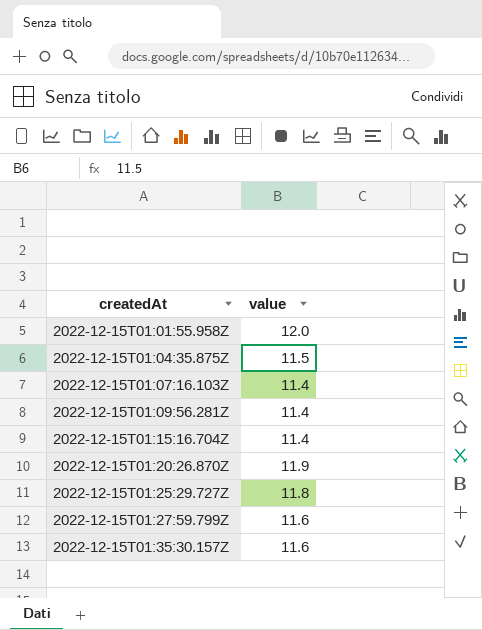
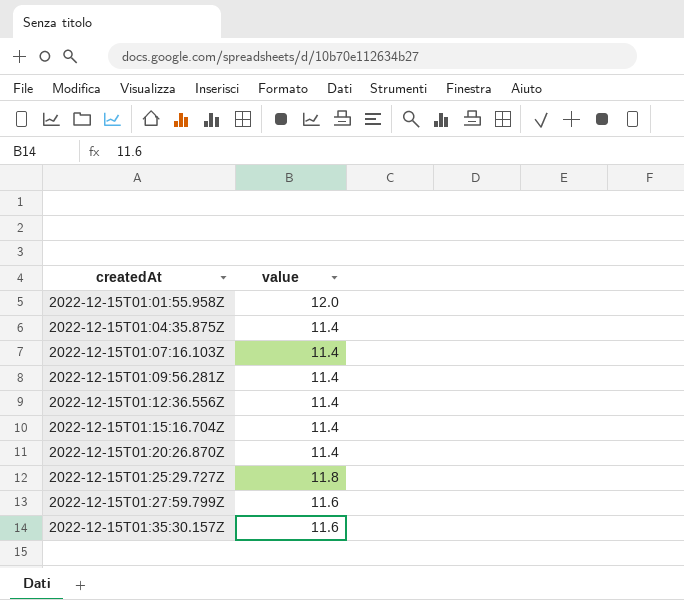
2022-12-15T01:04:35.875Z | value: 11.5 -> 11.4
row 2022-12-15T01:12:36.556Z: none -> 11.4
2022-12-15T01:20:26.870Z | value: 11.9 -> 11.4

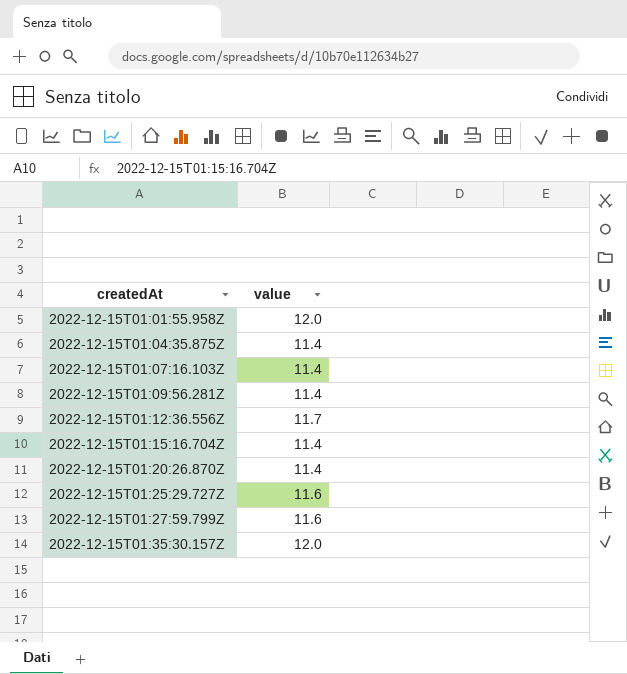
2022-12-15T01:12:36.556Z | value: 11.4 -> 11.7
2022-12-15T01:25:29.727Z | value: 11.8 -> 11.6
2022-12-15T01:35:30.157Z | value: 11.6 -> 12.0

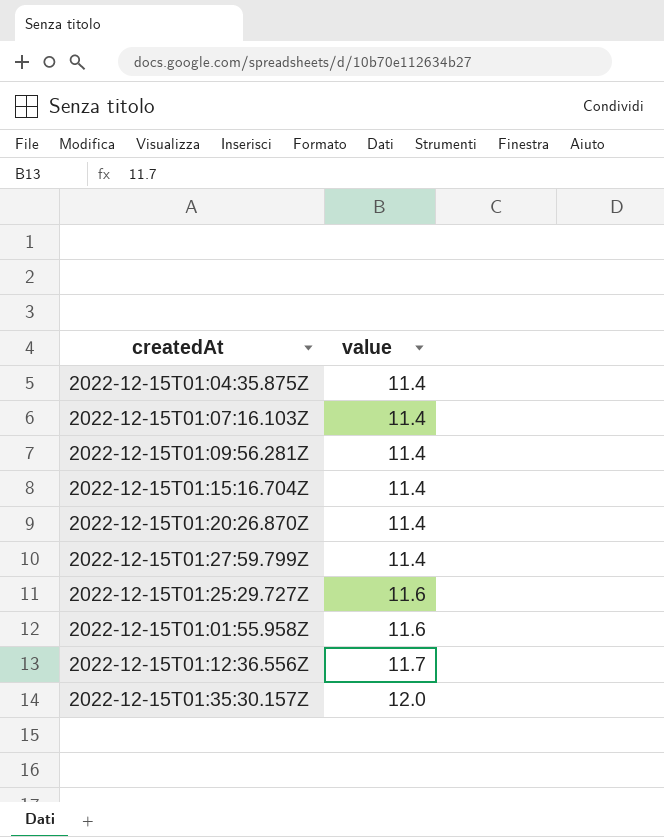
row order: createdAt ascending -> value ascending
2022-12-15T01:27:59.799Z | value: 11.6 -> 11.4
2022-12-15T01:01:55.958Z | value: 12.0 -> 11.6

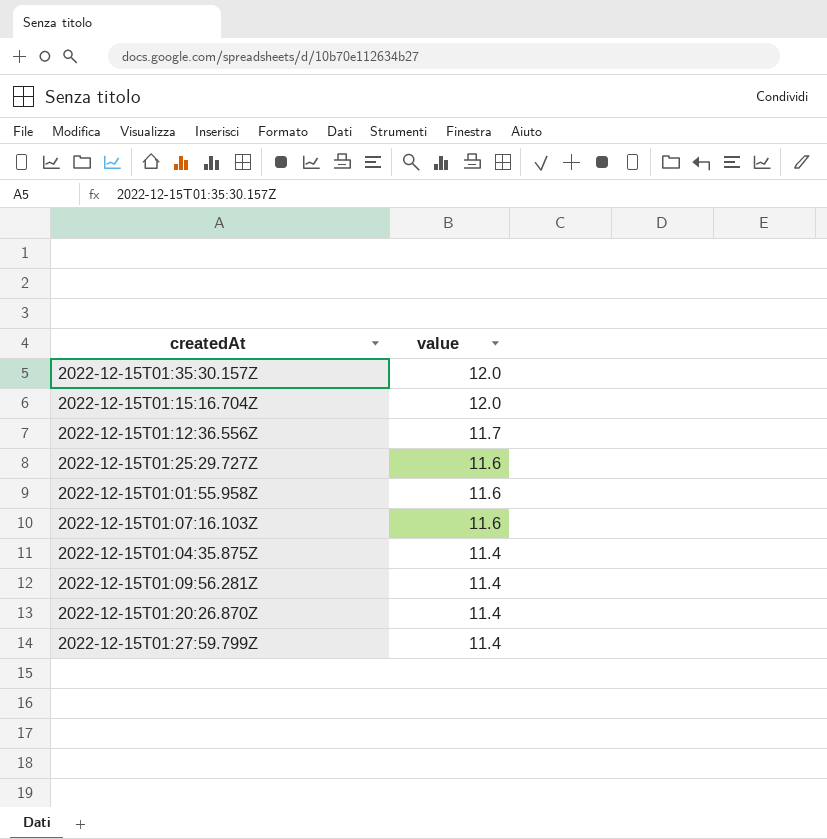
row order: value ascending -> value descending
2022-12-15T01:15:16.704Z | value: 11.4 -> 12.0
2022-12-15T01:07:16.103Z | value: 11.4 -> 11.6

